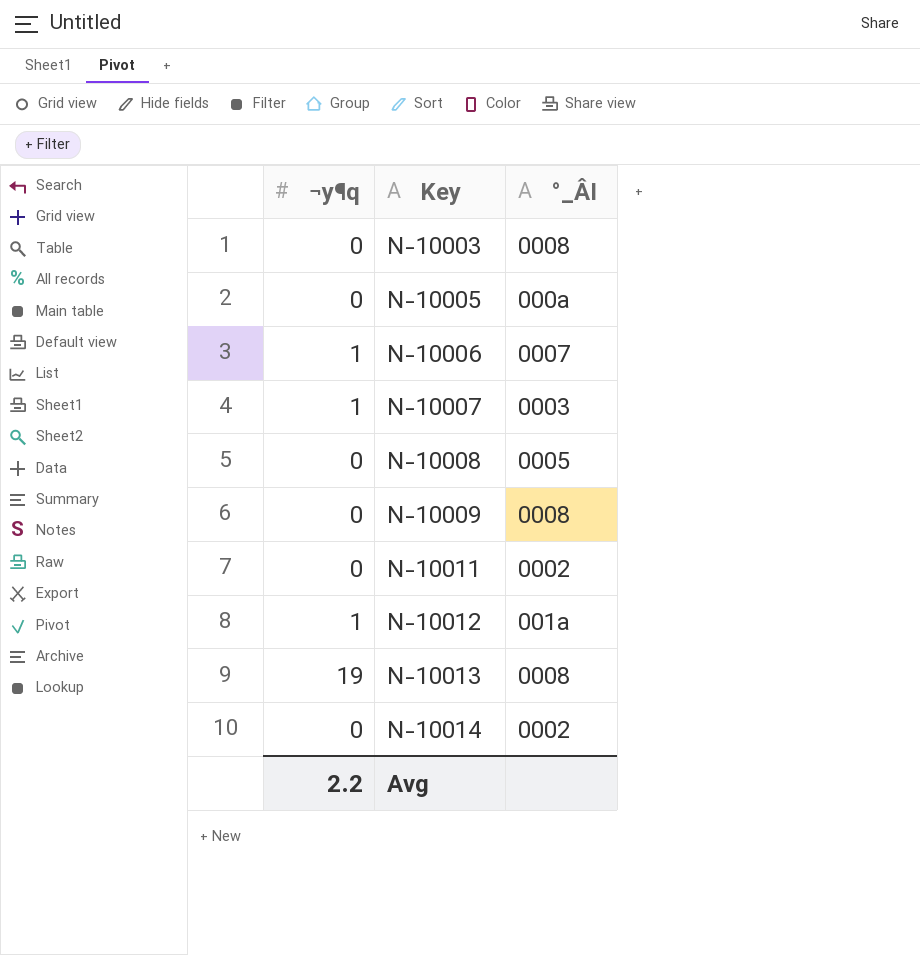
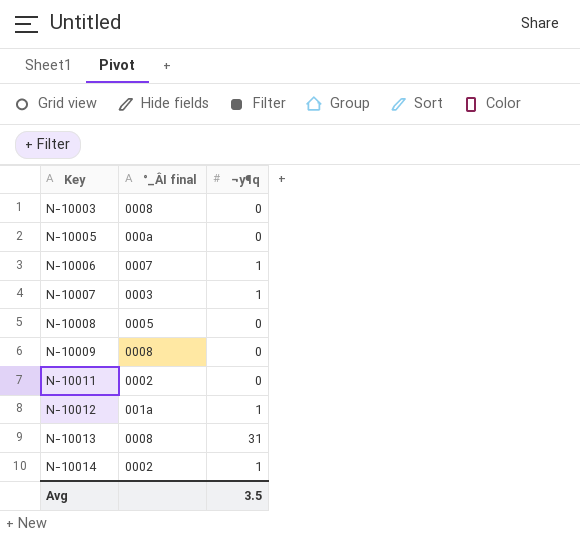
column name: °_ÂI -> °_ÂI final
column ¬y¶q | position: 1 -> 3
N-10013 | ¬y¶q: 19 -> 31
N-10014 | ¬y¶q: 0 -> 1
Avg | ¬y¶q: 2.2 -> 3.5

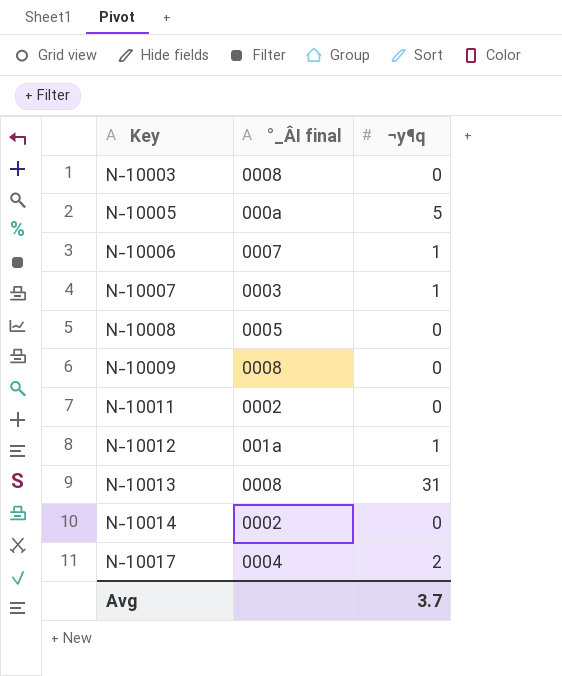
N-10005 | ¬y¶q: 0 -> 5
N-10014 | ¬y¶q: 1 -> 0
row N-10017: none -> 0004 | 2
Avg | ¬y¶q: 3.5 -> 3.7

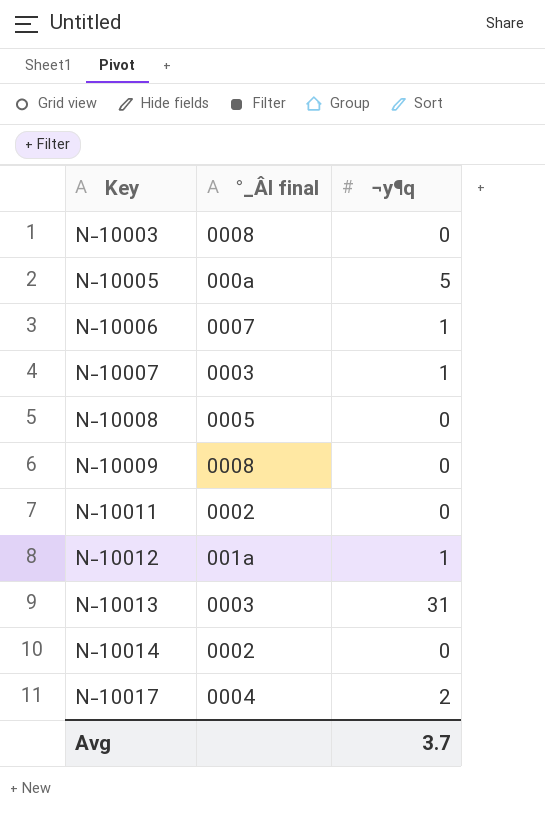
N-10013 | °_ÂI final: 0008 -> 0003

